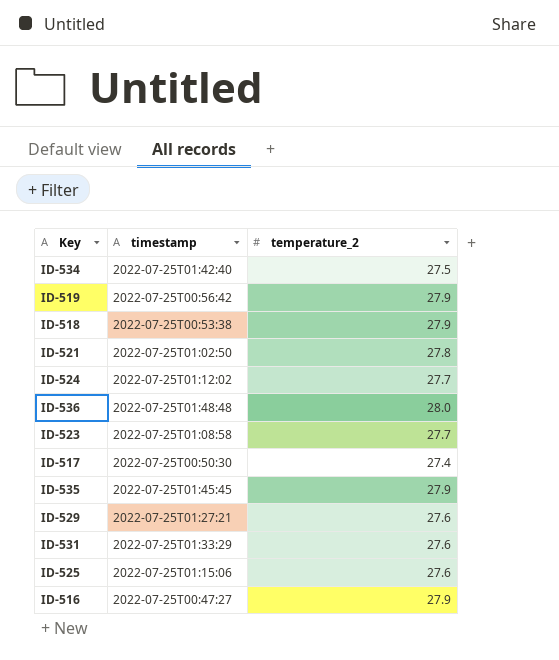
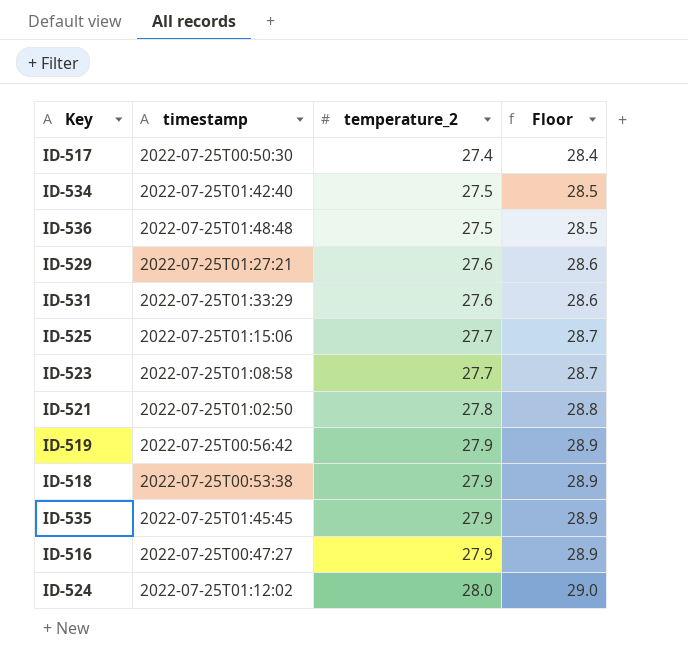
row order: none -> temperature_2 ascending
column Floor | formula: none -> [temperature_2] + 1
ID-536 | temperature_2: 28.0 -> 27.5
ID-525 | temperature_2: 27.6 -> 27.7
ID-524 | temperature_2: 27.7 -> 28.0

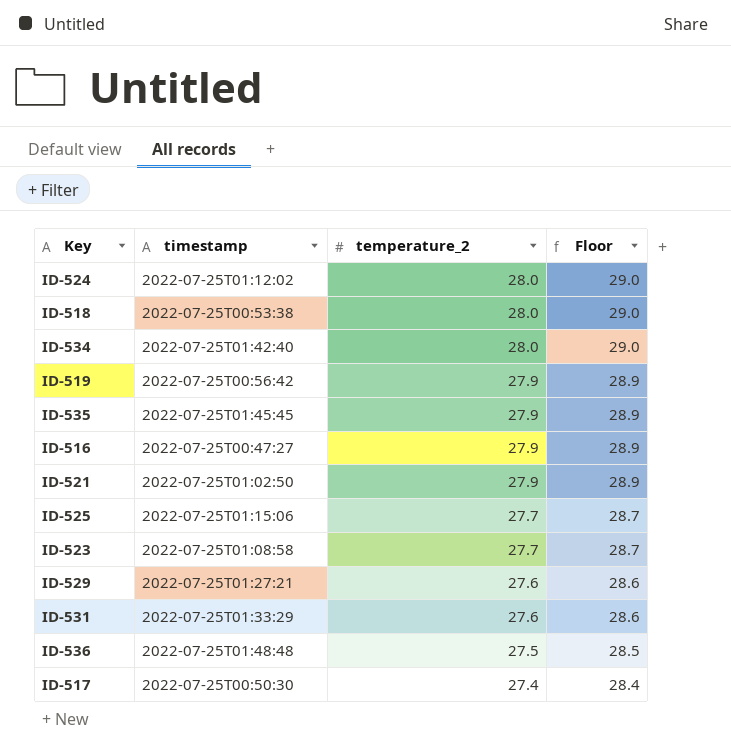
row order: temperature_2 ascending -> temperature_2 descending
ID-518 | temperature_2: 27.9 -> 28.0
ID-518 | Floor: 28.9 -> 29.0
ID-534 | temperature_2: 27.5 -> 28.0
ID-534 | Floor: 28.5 -> 29.0
ID-521 | temperature_2: 27.8 -> 27.9
ID-521 | Floor: 28.8 -> 28.9

